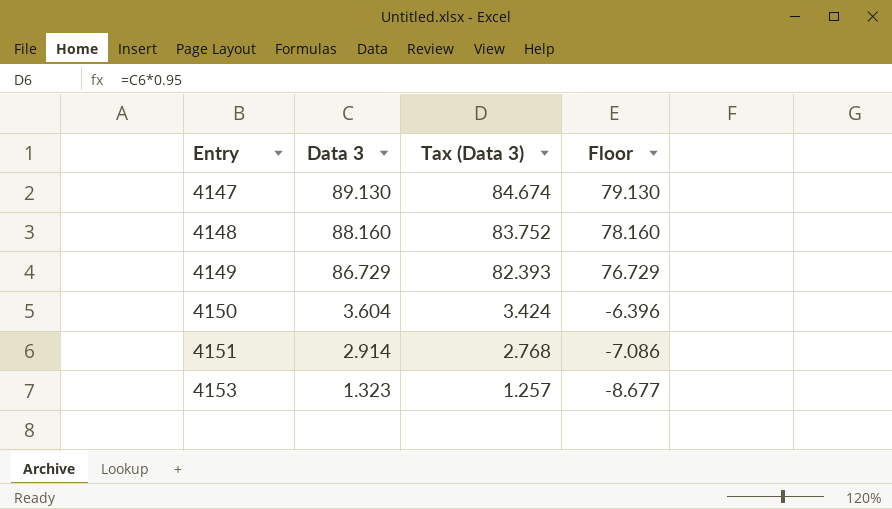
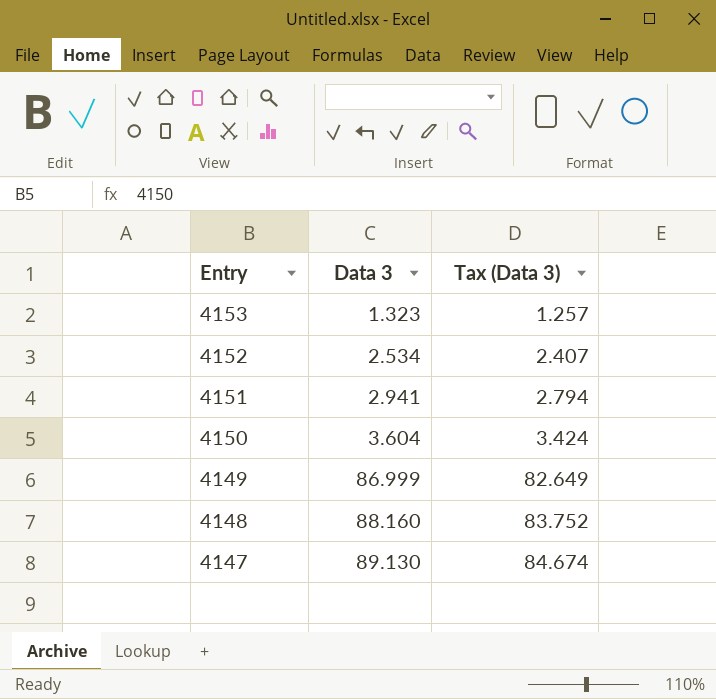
row order: Entry ascending -> Entry descending
column Floor | formula: [Data 3] - 10 -> none
row 4152: none -> 2.534 | 2.407
4151 | Data 3: 2.914 -> 2.941
4151 | Tax (Data 3): 2.768 -> 2.794
4149 | Data 3: 86.729 -> 86.999
4149 | Tax (Data 3): 82.393 -> 82.649

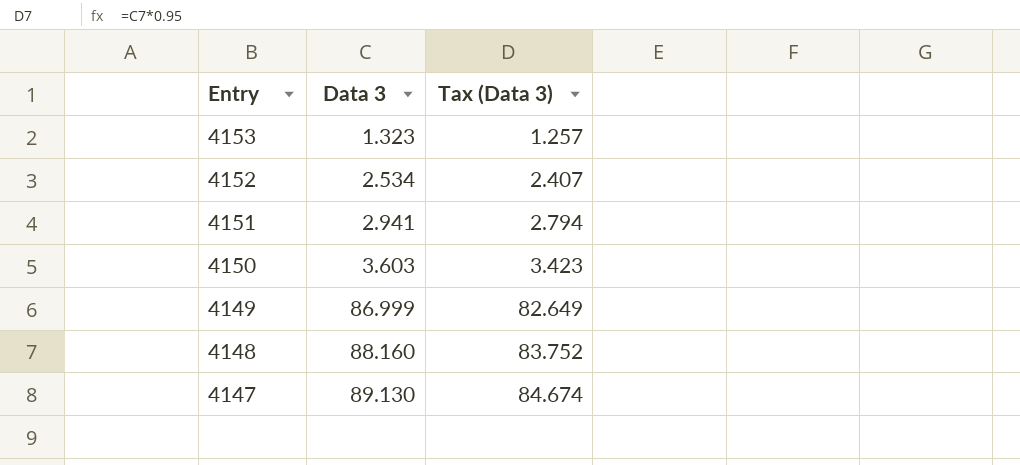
4150 | Data 3: 3.604 -> 3.603
4150 | Tax (Data 3): 3.424 -> 3.423

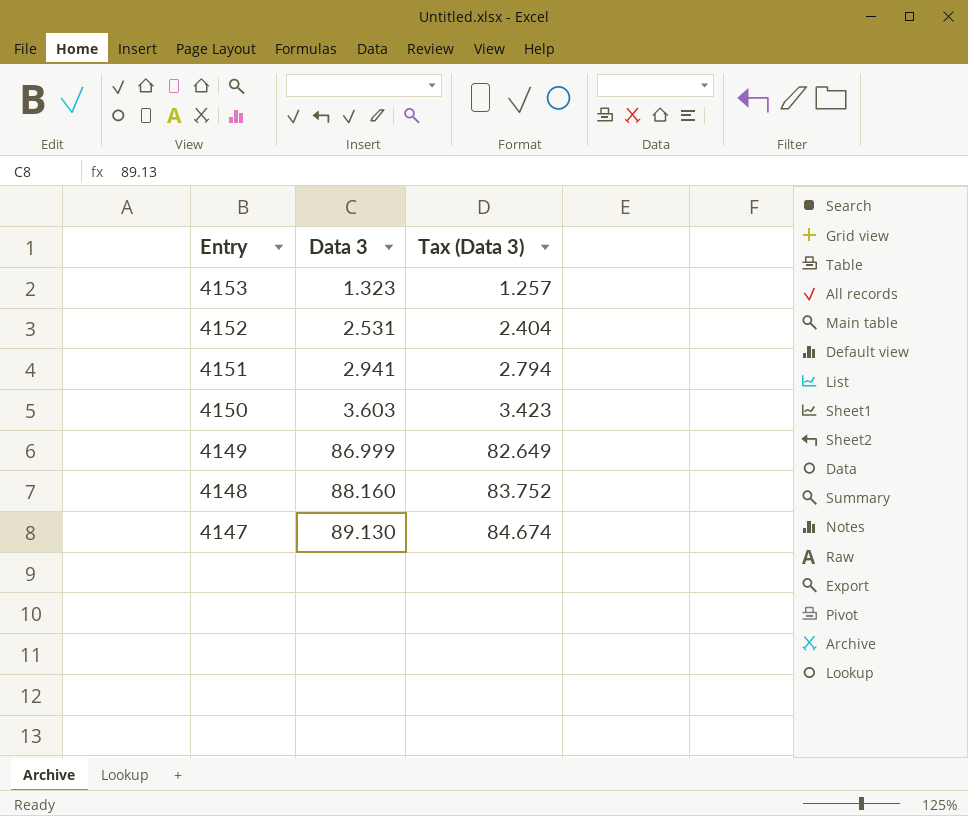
4152 | Data 3: 2.534 -> 2.531
4152 | Tax (Data 3): 2.407 -> 2.404

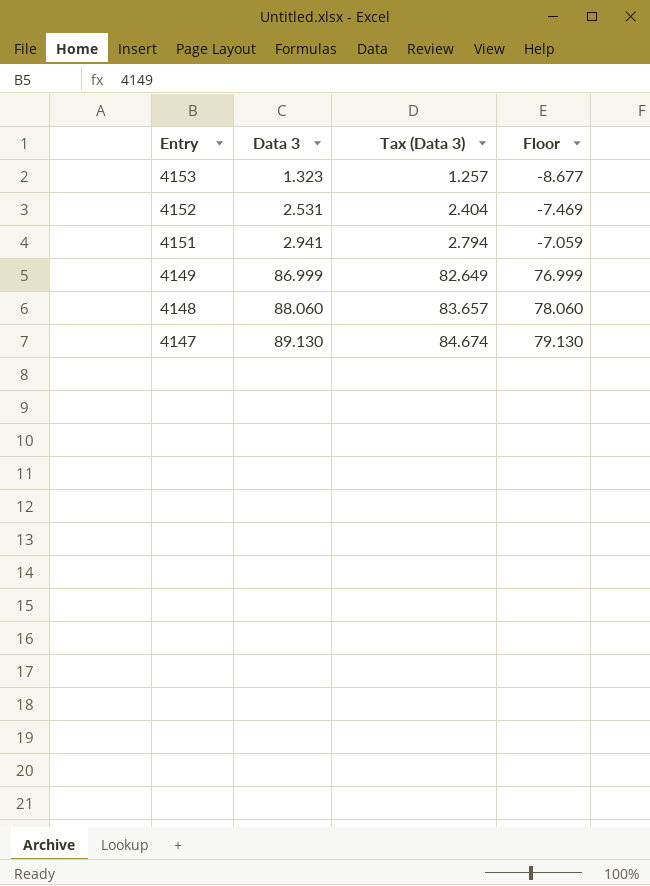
column Floor | formula: none -> [Data 3] - 10
row 4150: 3.603 | 3.423 -> none
4148 | Data 3: 88.160 -> 88.060
4148 | Tax (Data 3): 83.752 -> 83.657

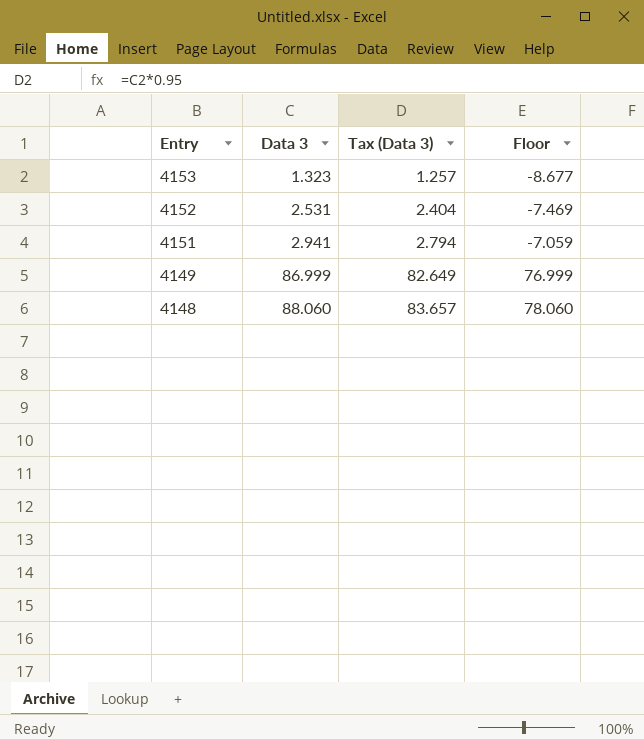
row 4147: 89.130 | 84.674 | 79.130 -> none

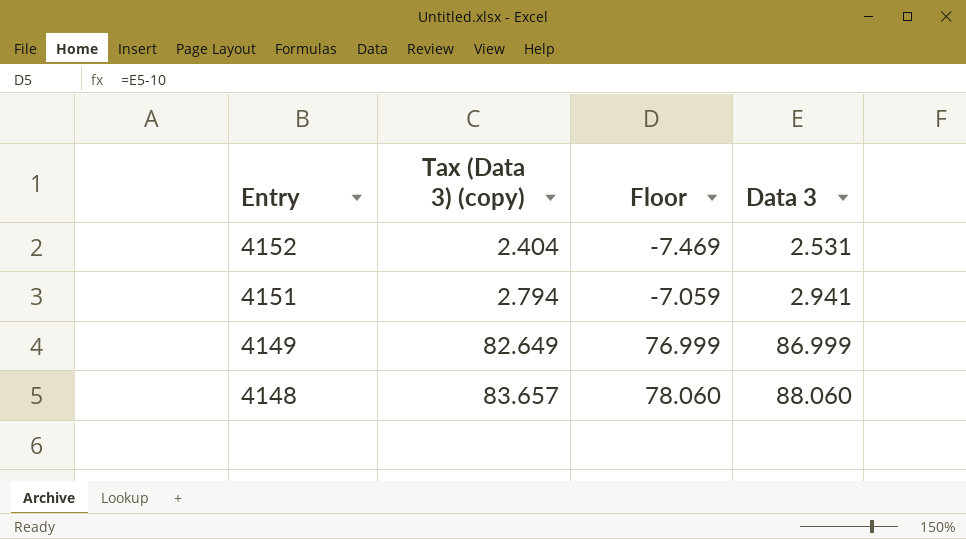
column name: Tax (Data 3) -> Tax (Data 3) (copy)
column Data 3 | position: 2 -> 4
row 4153: 1.323 | 1.257 | -8.677 -> none

